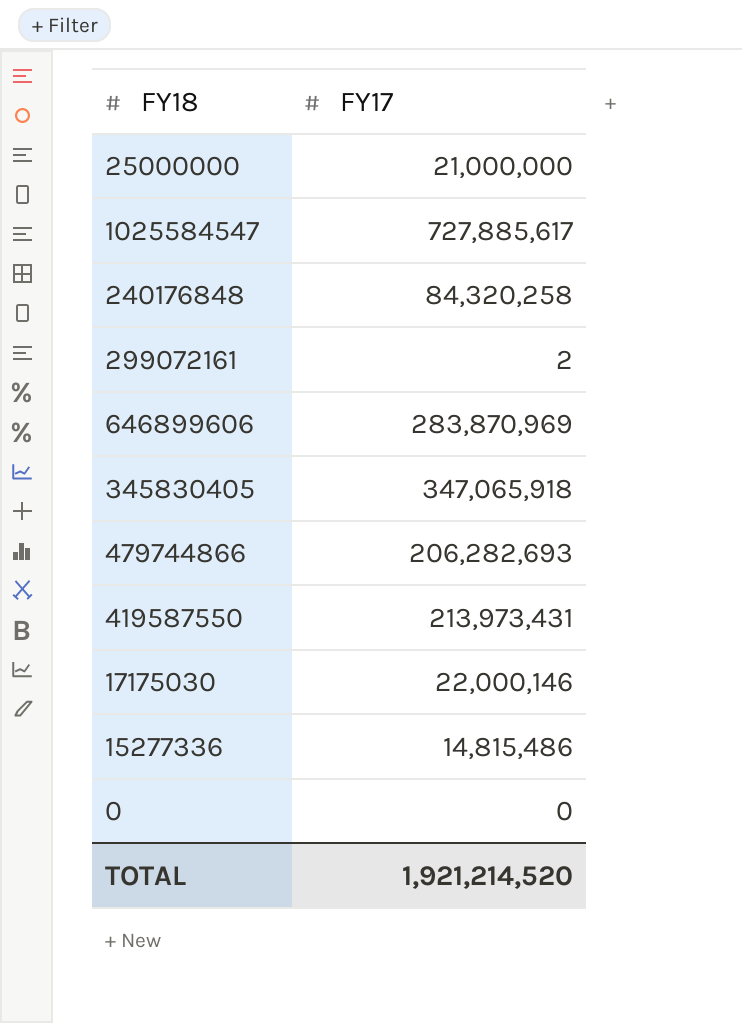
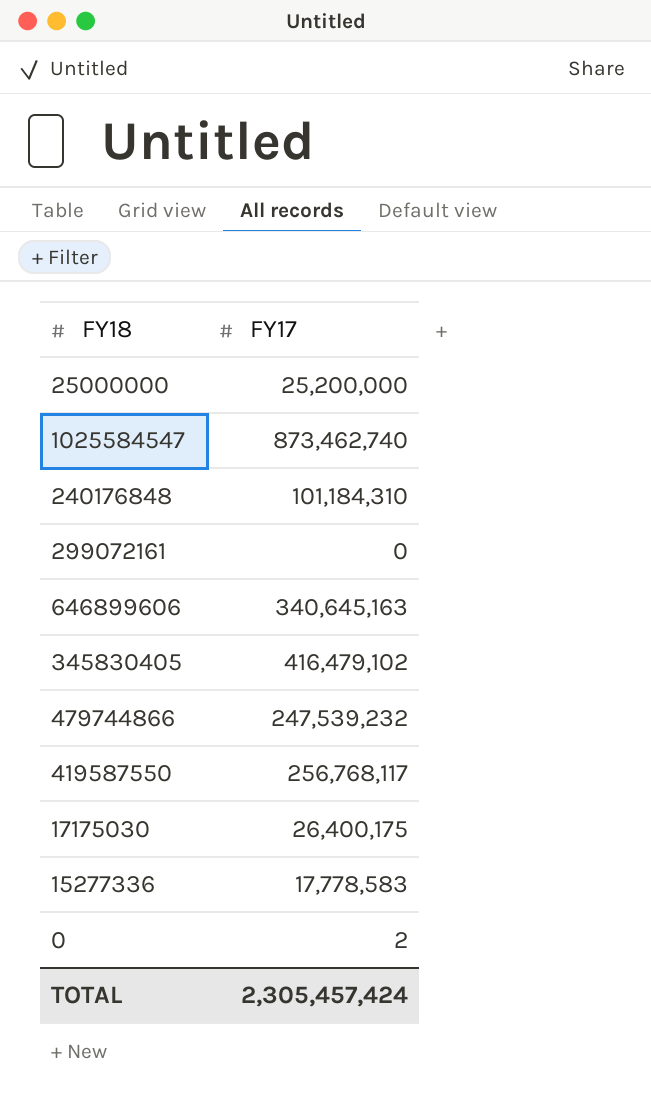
25000000 | FY17: 21,000,000 -> 25,200,000
1025584547 | FY17: 727,885,617 -> 873,462,740
240176848 | FY17: 84,320,258 -> 101,184,310
299072161 | FY17: 2 -> 0
646899606 | FY17: 283,870,969 -> 340,645,163
345830405 | FY17: 347,065,918 -> 416,479,102
479744866 | FY17: 206,282,693 -> 247,539,232
419587550 | FY17: 213,973,431 -> 256,768,117
17175030 | FY17: 22,000,146 -> 26,400,175
15277336 | FY17: 14,815,486 -> 17,778,583
0 | FY17: 0 -> 2
TOTAL | FY17: 1,921,214,520 -> 2,305,457,424

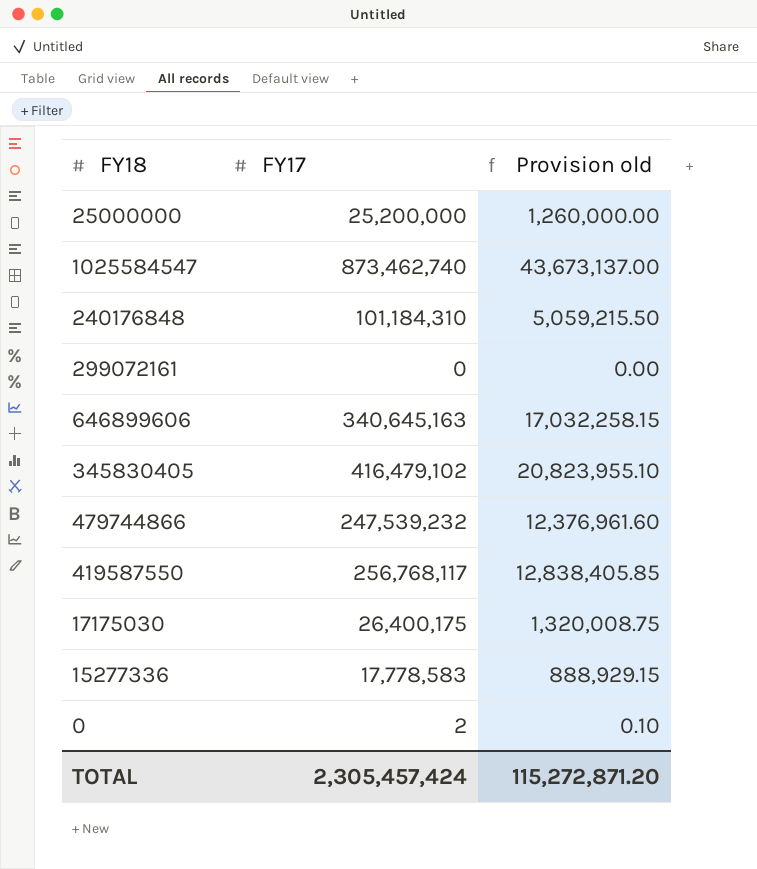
column Provision old | formula: none -> [FY17] * 0.05

